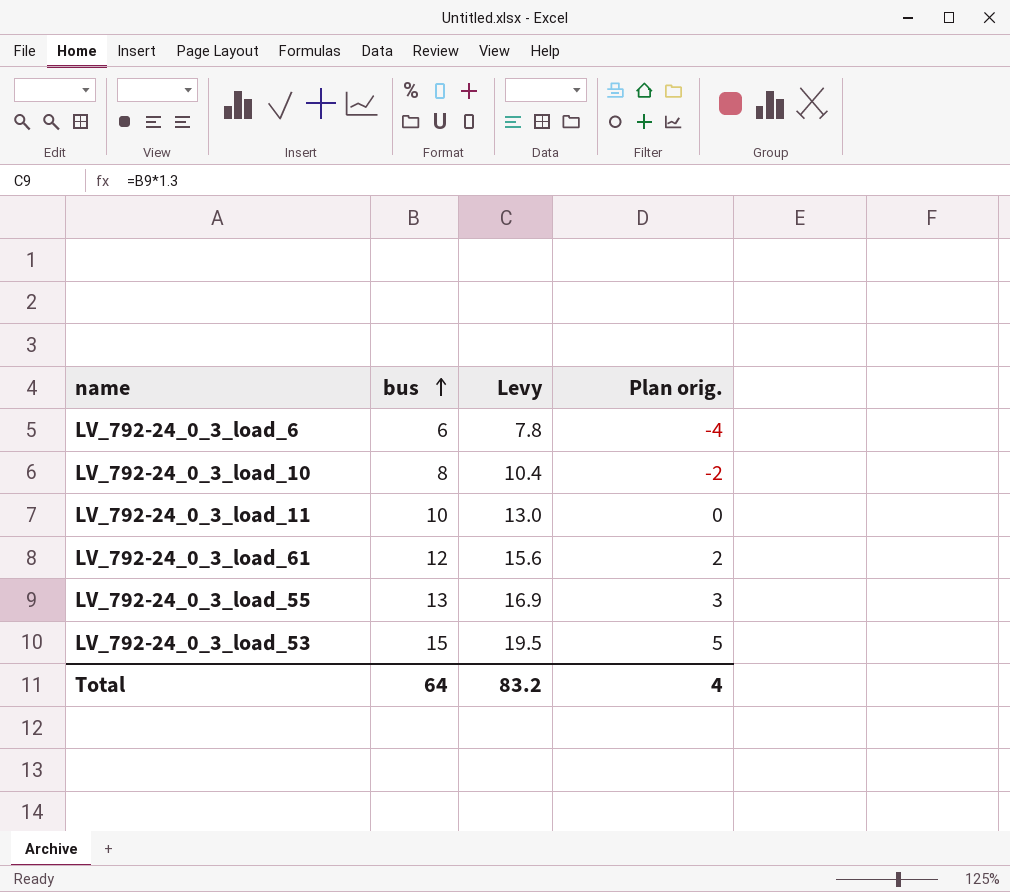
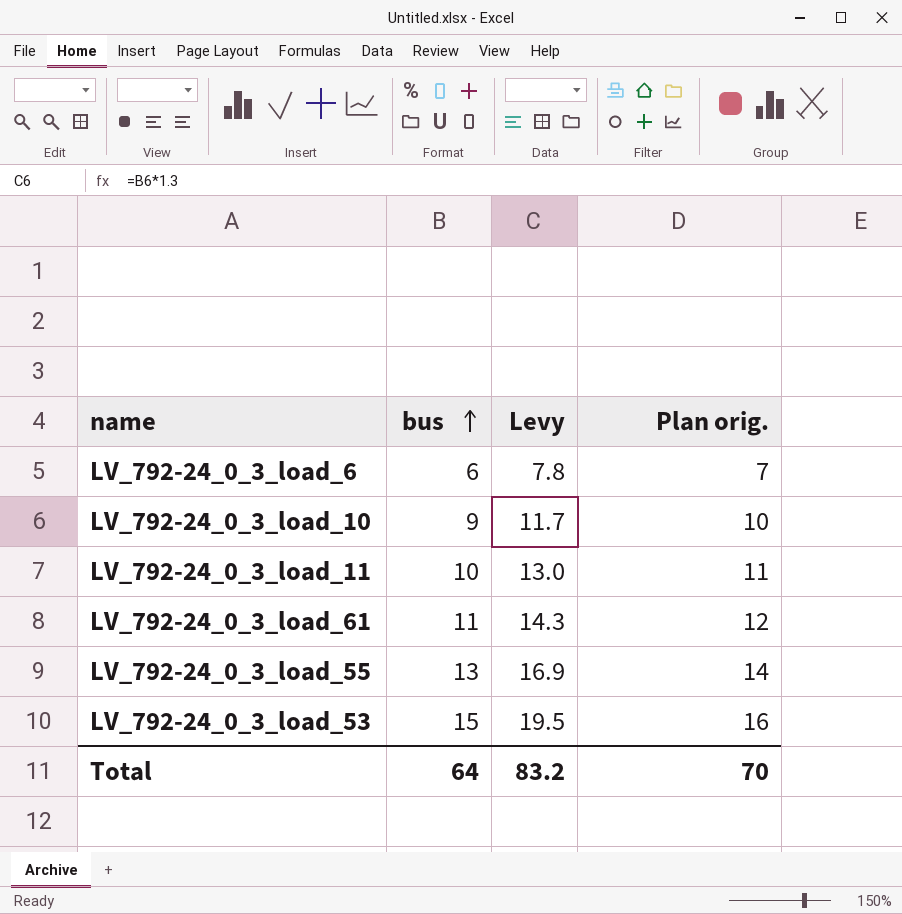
column Plan orig. | formula: [bus] - 10 -> [bus] + 1
LV_792-24_0_3_load_10 | bus: 8 -> 9
LV_792-24_0_3_load_10 | Levy: 10.4 -> 11.7
LV_792-24_0_3_load_61 | bus: 12 -> 11
LV_792-24_0_3_load_61 | Levy: 15.6 -> 14.3
Total | Plan orig.: 4 -> 70

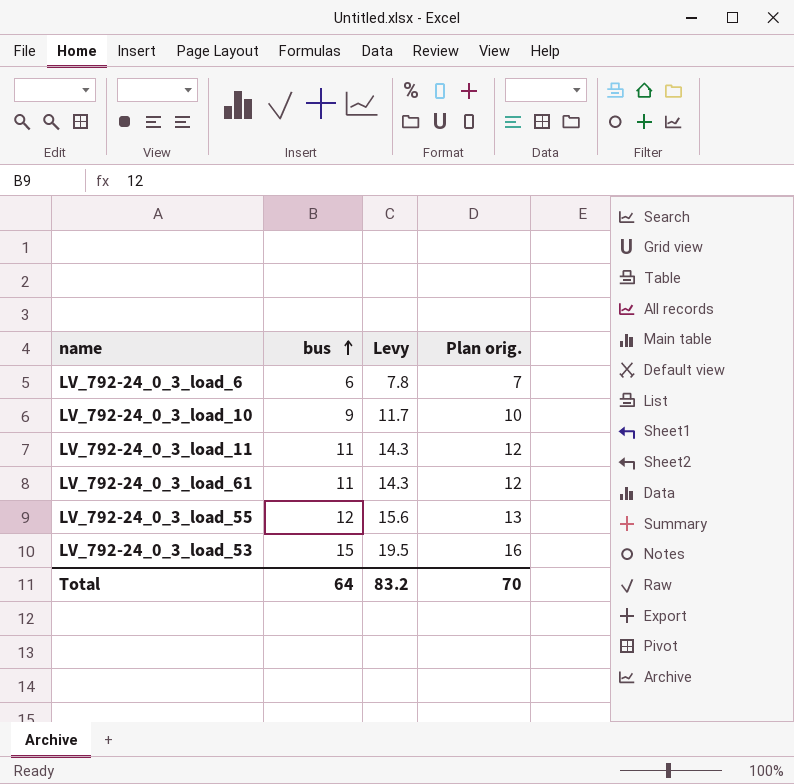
LV_792-24_0_3_load_11 | bus: 10 -> 11
LV_792-24_0_3_load_11 | Levy: 13.0 -> 14.3
LV_792-24_0_3_load_11 | Plan orig.: 11 -> 12
LV_792-24_0_3_load_55 | bus: 13 -> 12
LV_792-24_0_3_load_55 | Levy: 16.9 -> 15.6
LV_792-24_0_3_load_55 | Plan orig.: 14 -> 13

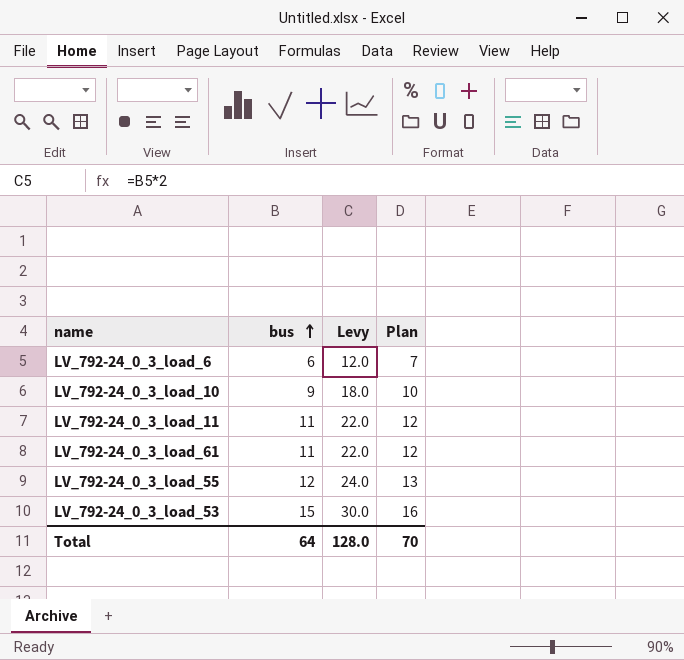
column Levy | formula: [bus] * 1.3 -> [bus] * 2
column name: Plan orig. -> Plan
Total | Levy: 83.2 -> 128.0

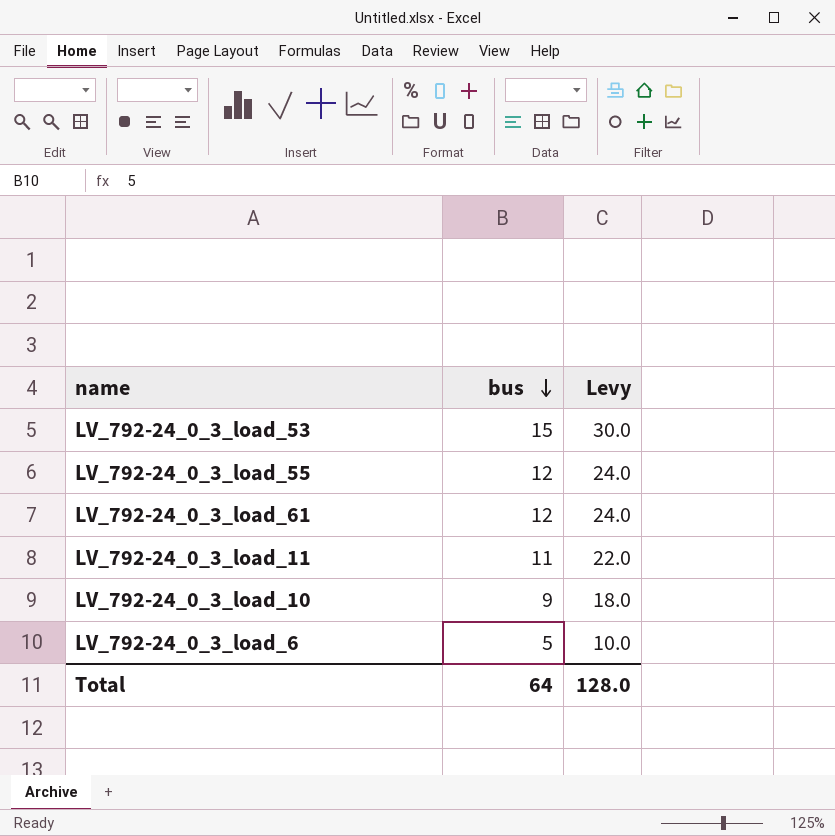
row order: bus ascending -> bus descending
column Plan | formula: [bus] + 1 -> none
LV_792-24_0_3_load_61 | bus: 11 -> 12
LV_792-24_0_3_load_61 | Levy: 22.0 -> 24.0
LV_792-24_0_3_load_6 | bus: 6 -> 5
LV_792-24_0_3_load_6 | Levy: 12.0 -> 10.0

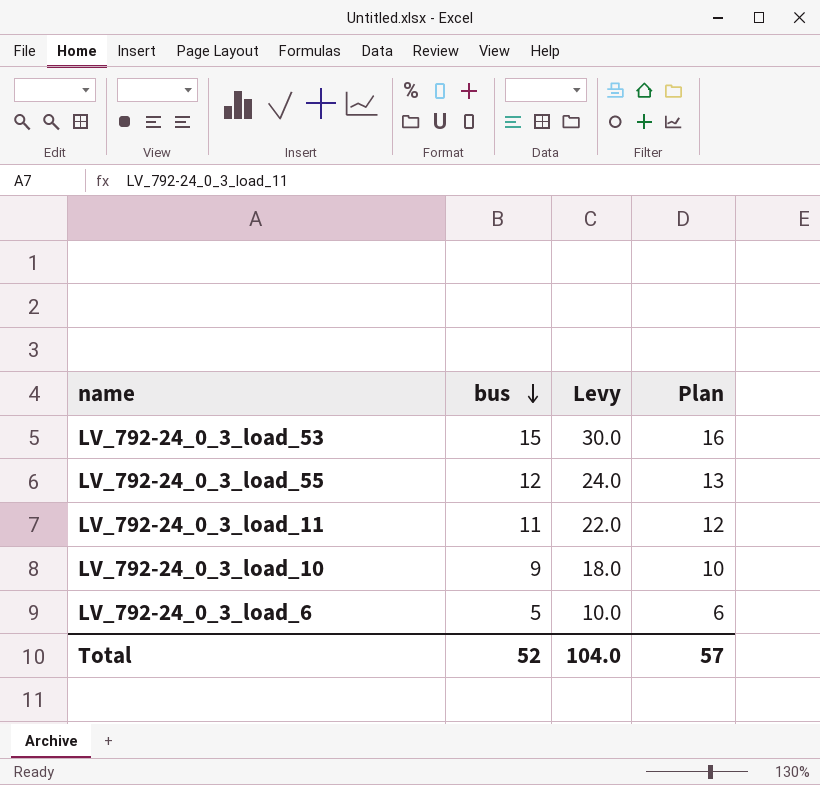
column Plan | formula: none -> [bus] + 1
row LV_792-24_0_3_load_61: 12 | 24.0 -> none
Total | bus: 64 -> 52
Total | Levy: 128.0 -> 104.0

